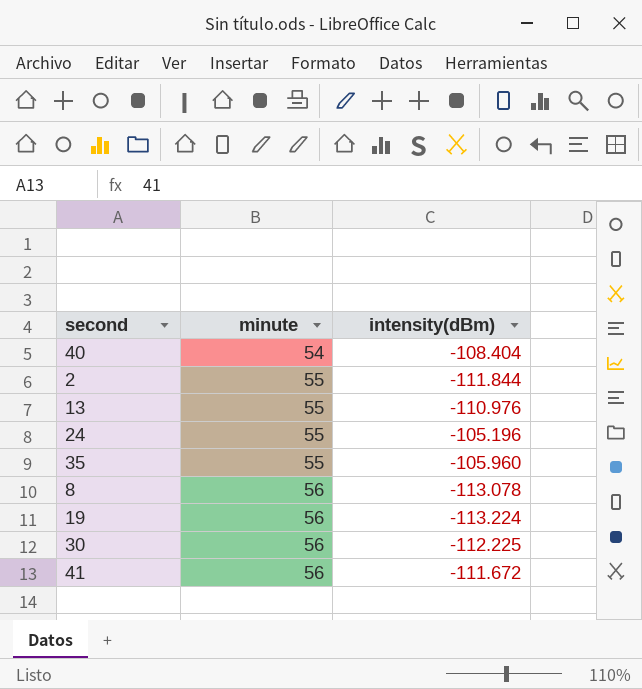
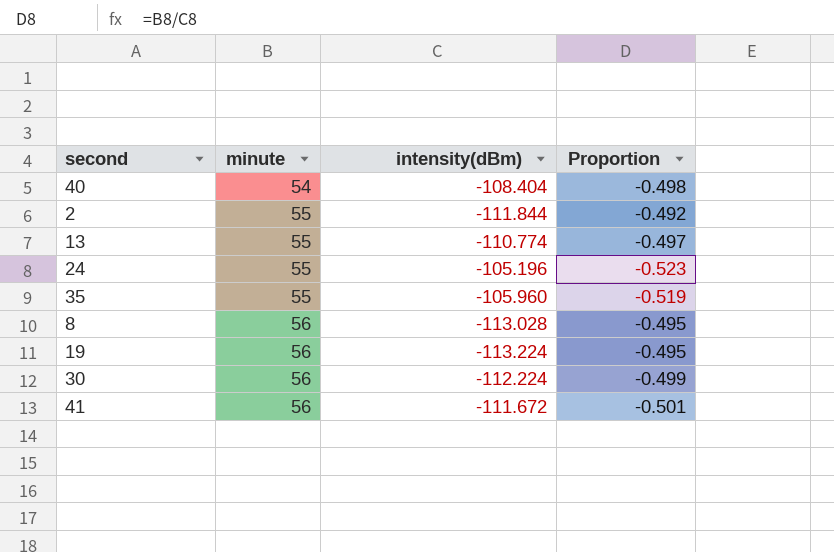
column Proportion | formula: none -> [minute] / [intensity(dBm)]
13 | intensity(dBm): -110.976 -> -110.774
8 | intensity(dBm): -113.078 -> -113.028
30 | intensity(dBm): -112.225 -> -112.224

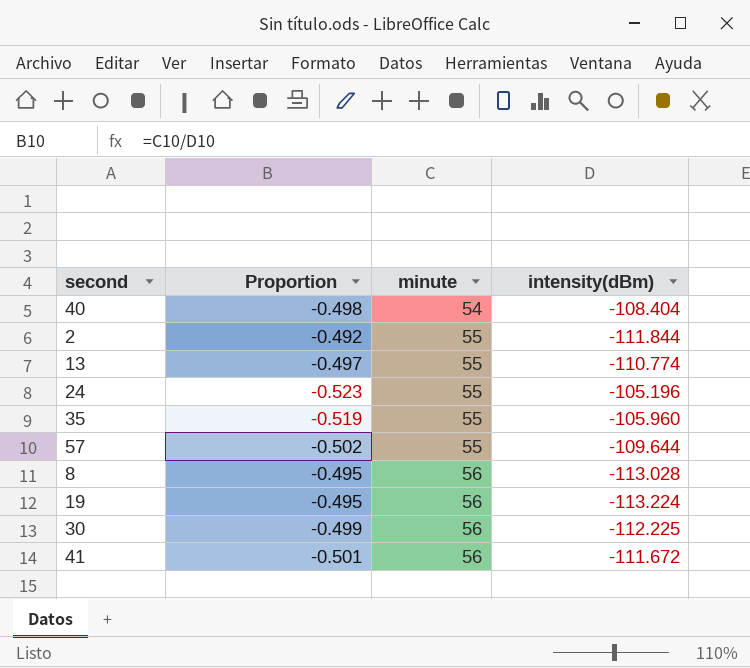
column Proportion | position: 4 -> 2
row 57: none -> -0.502 | 55 | -109.644
30 | intensity(dBm): -112.224 -> -112.225

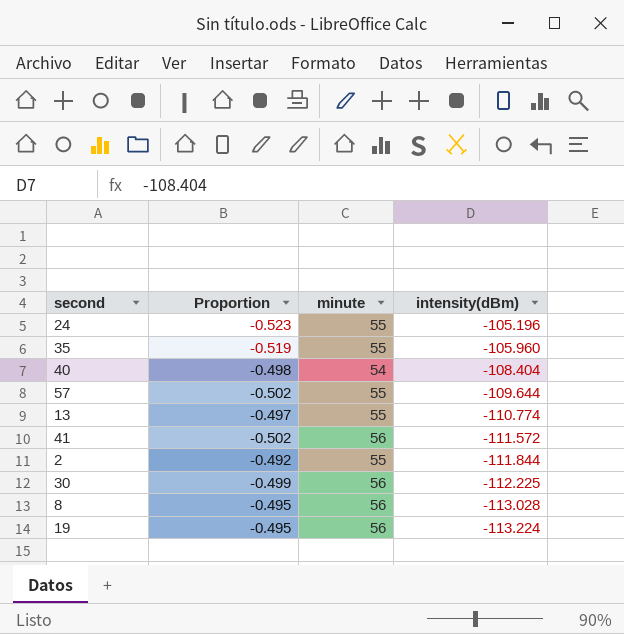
row order: minute ascending -> intensity(dBm) descending
41 | Proportion: -0.501 -> -0.502
41 | intensity(dBm): -111.672 -> -111.572

